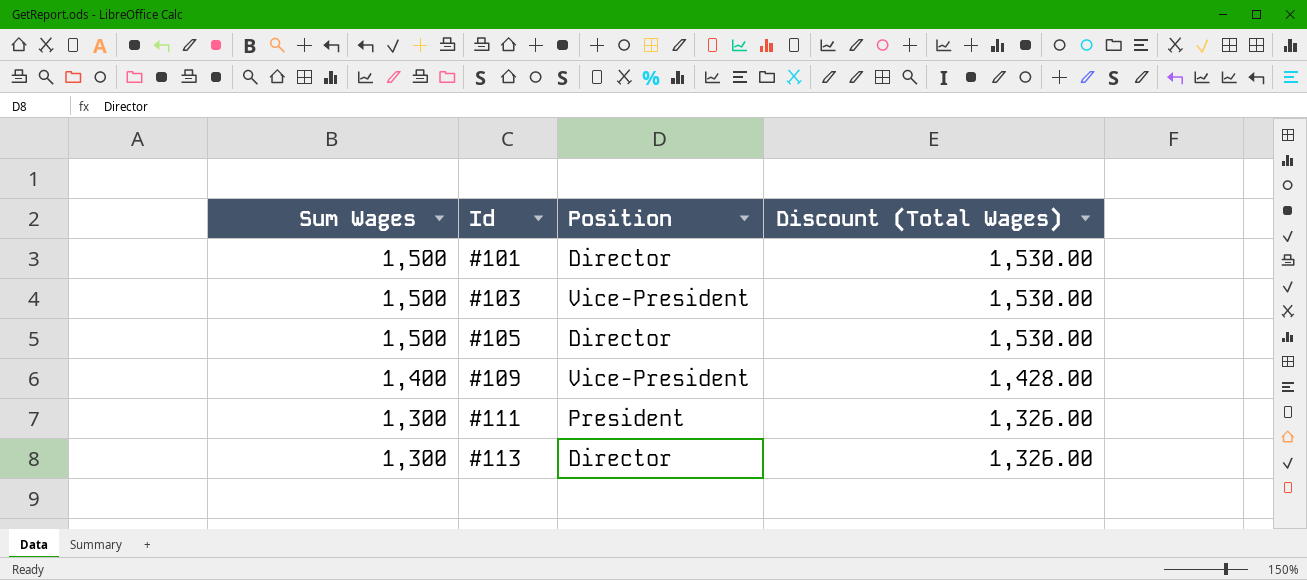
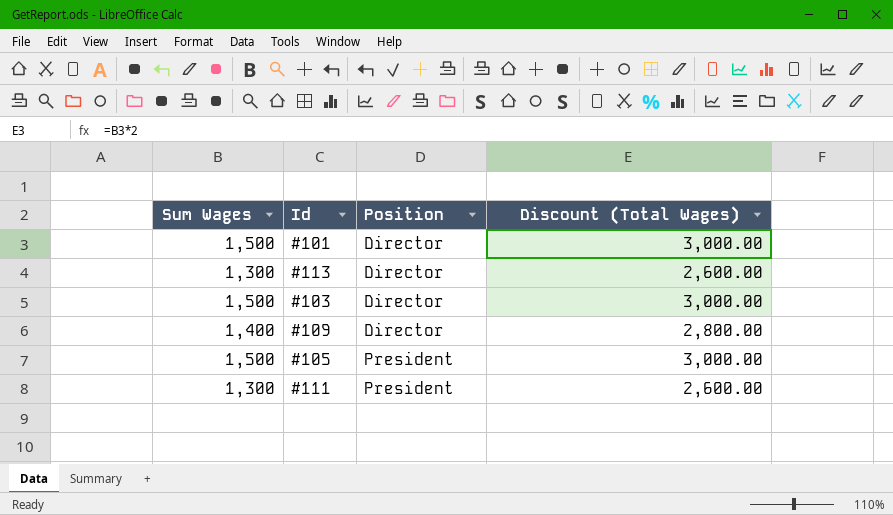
row order: Sum Wages descending -> Position ascending
column Discount (Total Wages) | formula: [Sum Wages] * 1.02 -> [Sum Wages] * 2
#103 | Position: Vice-President -> Director
#109 | Position: Vice-President -> Director
#105 | Position: Director -> President

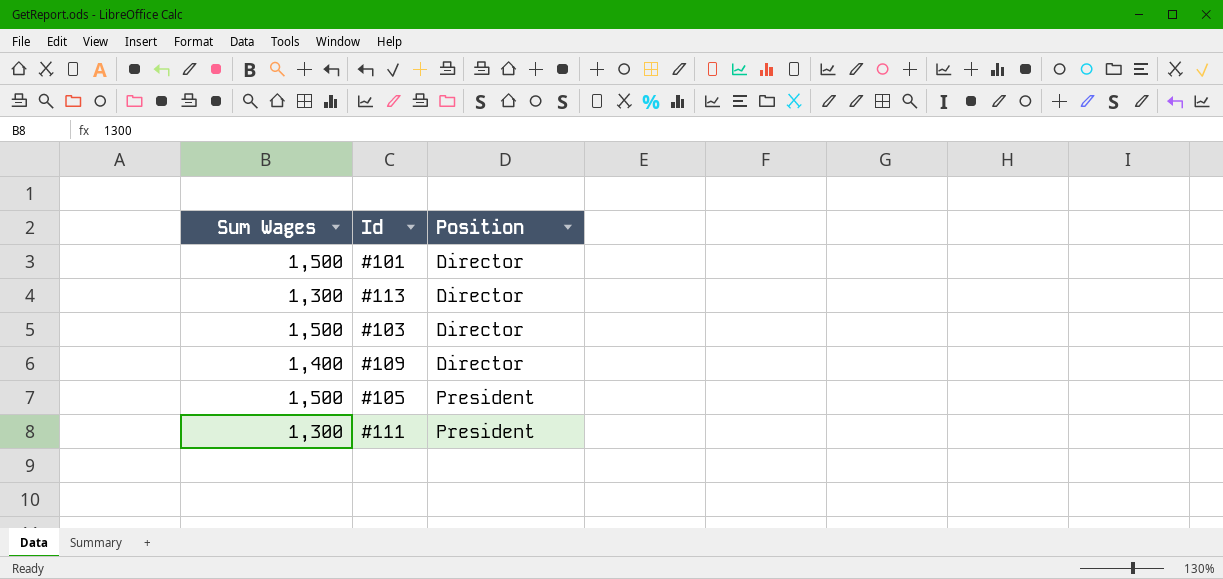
column Discount (Total Wages) | formula: [Sum Wages] * 2 -> none

